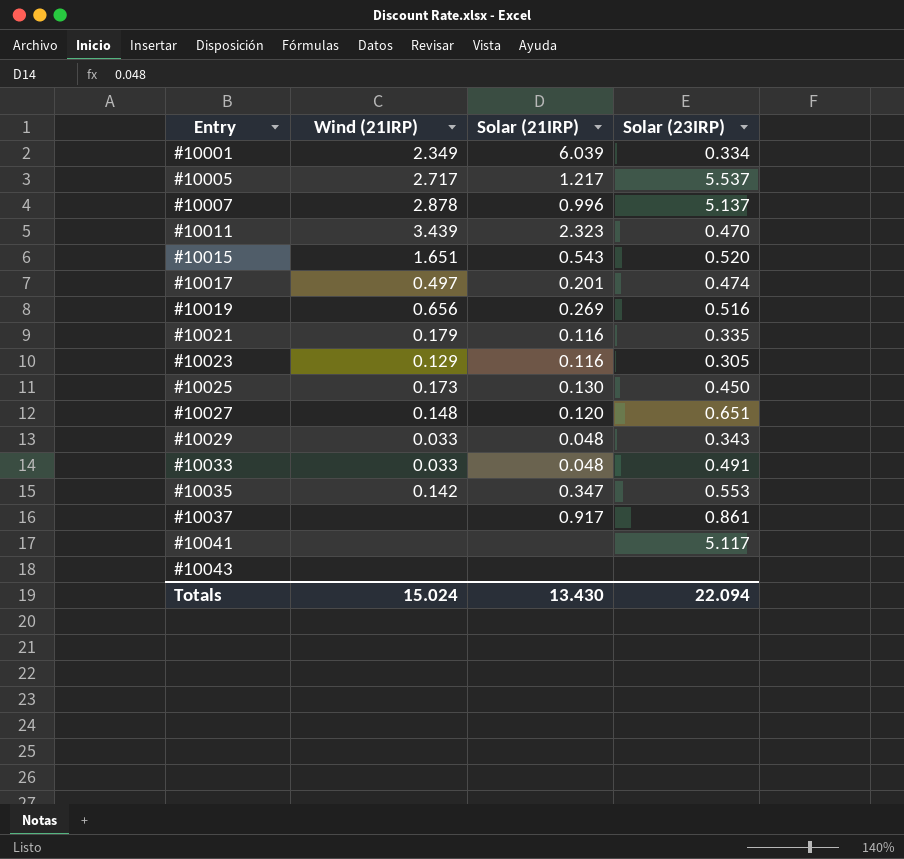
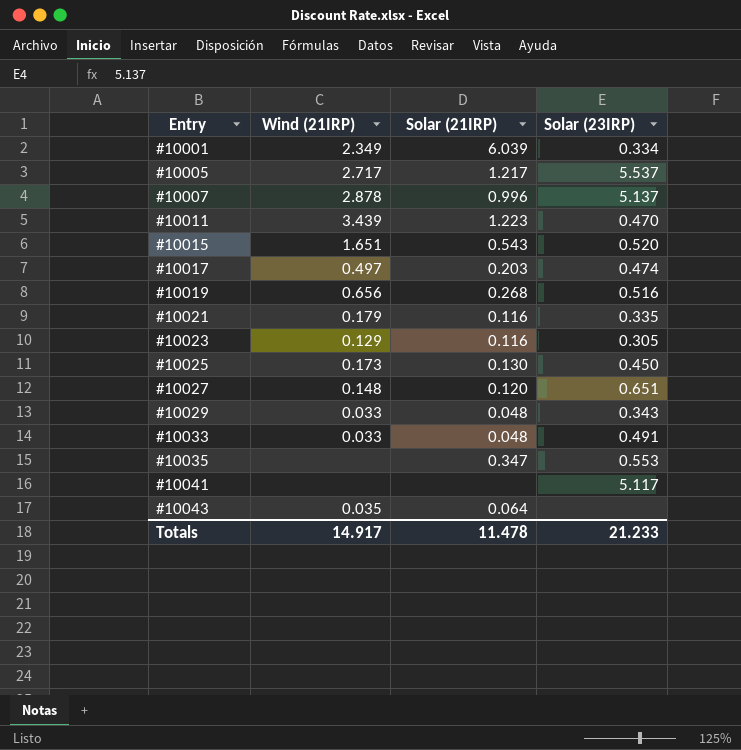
row #10037: none | 0.917 | 0.861 -> none
#10011 | Solar (21IRP): 2.323 -> 1.223
#10017 | Solar (21IRP): 0.201 -> 0.203
#10019 | Solar (21IRP): 0.269 -> 0.268
#10035 | Wind (21IRP): 0.142 -> none
#10043 | Wind (21IRP): none -> 0.035
#10043 | Solar (21IRP): none -> 0.064
Totals | Wind (21IRP): 15.024 -> 14.917
Totals | Solar (21IRP): 13.430 -> 11.478
Totals | Solar (23IRP): 22.094 -> 21.233

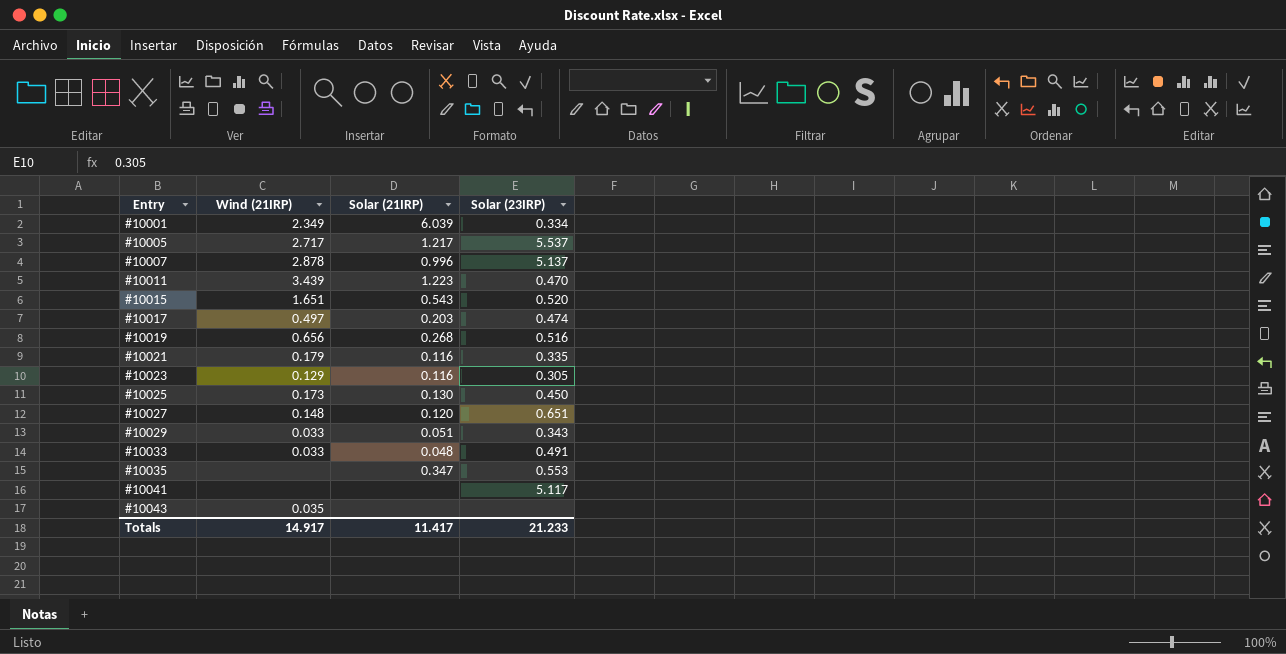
#10029 | Solar (21IRP): 0.048 -> 0.051
#10043 | Solar (21IRP): 0.064 -> none
Totals | Solar (21IRP): 11.478 -> 11.417

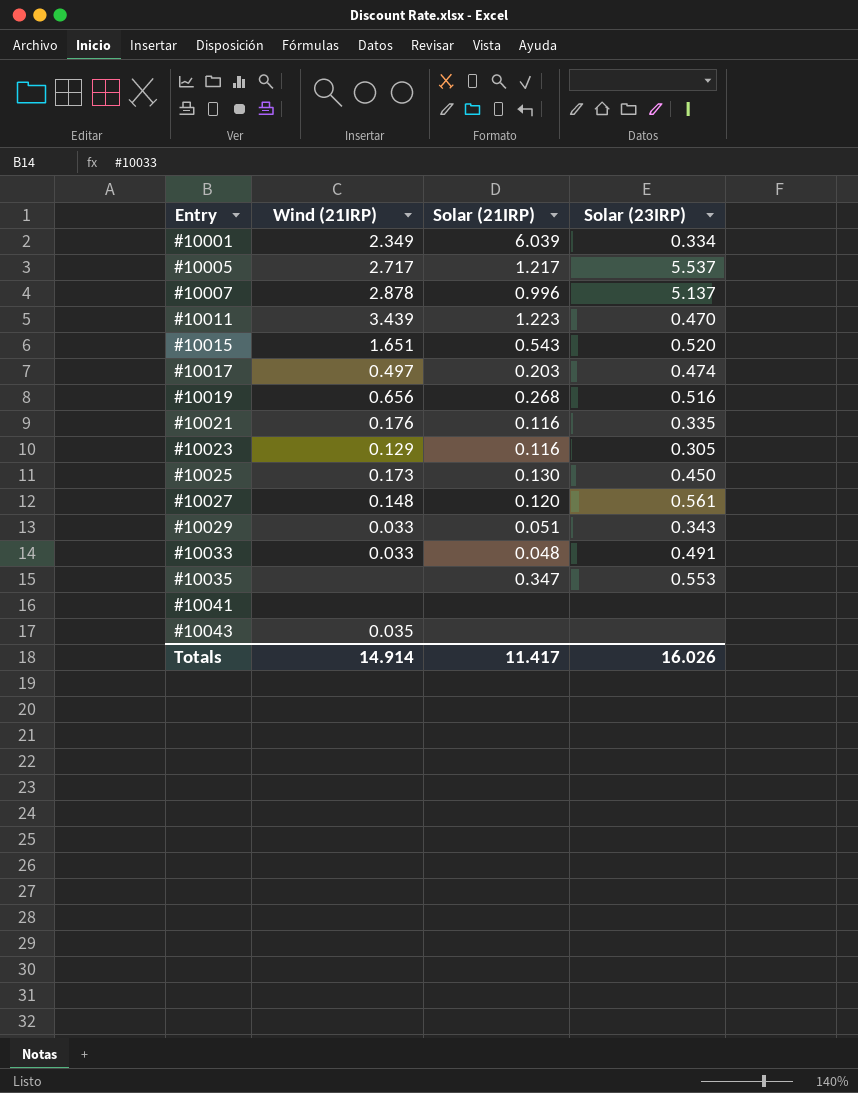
#10021 | Wind (21IRP): 0.179 -> 0.176
#10027 | Solar (23IRP): 0.651 -> 0.561
#10041 | Solar (23IRP): 5.117 -> none
Totals | Wind (21IRP): 14.917 -> 14.914
Totals | Solar (23IRP): 21.233 -> 16.026

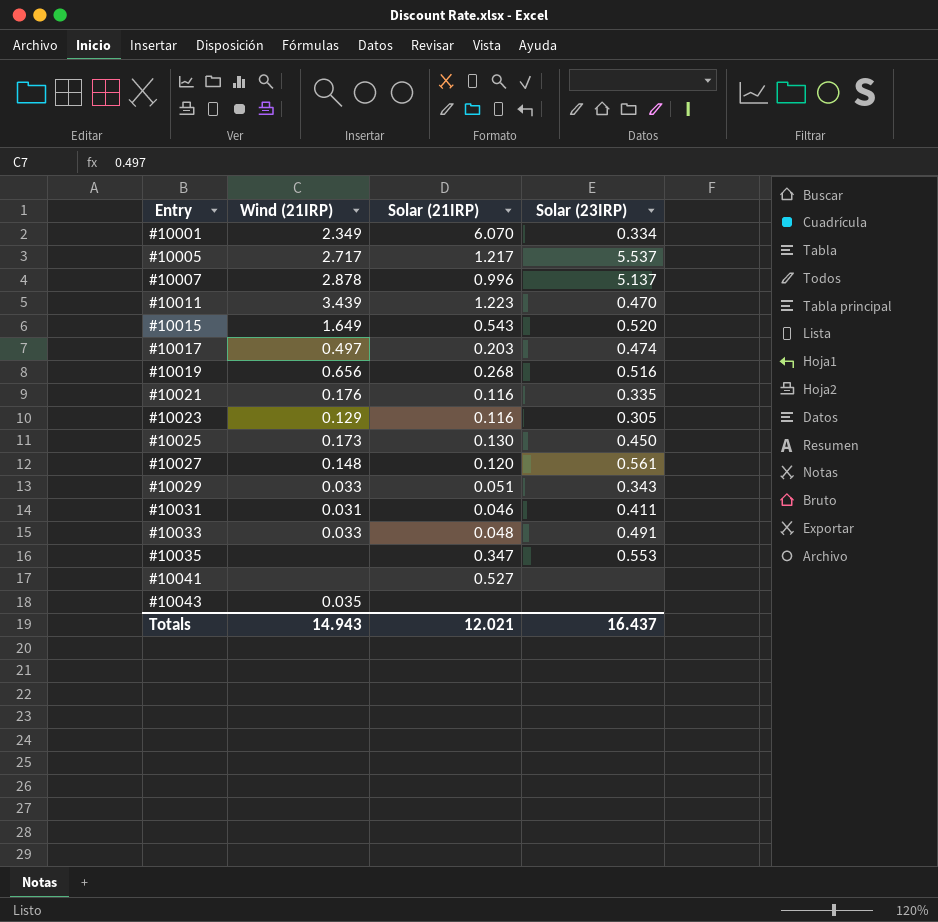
#10001 | Solar (21IRP): 6.039 -> 6.070
#10015 | Wind (21IRP): 1.651 -> 1.649
row #10031: none -> 0.031 | 0.046 | 0.411
#10041 | Solar (21IRP): none -> 0.527
Totals | Wind (21IRP): 14.914 -> 14.943
Totals | Solar (21IRP): 11.417 -> 12.021
Totals | Solar (23IRP): 16.026 -> 16.437

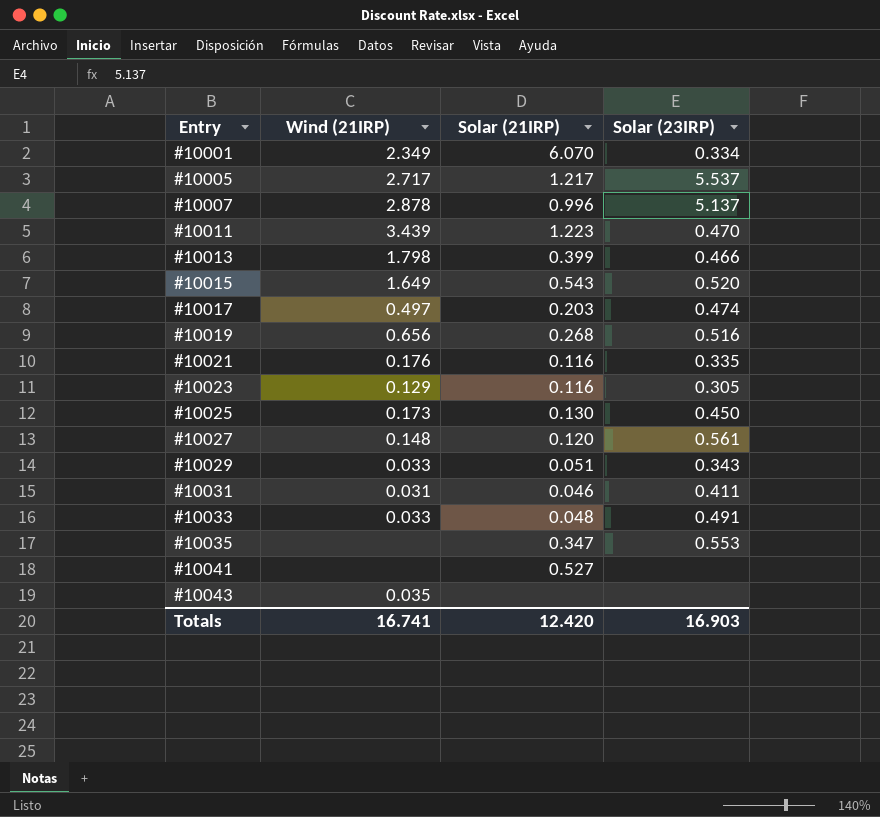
row #10013: none -> 1.798 | 0.399 | 0.466
Totals | Wind (21IRP): 14.943 -> 16.741
Totals | Solar (21IRP): 12.021 -> 12.420
Totals | Solar (23IRP): 16.437 -> 16.903

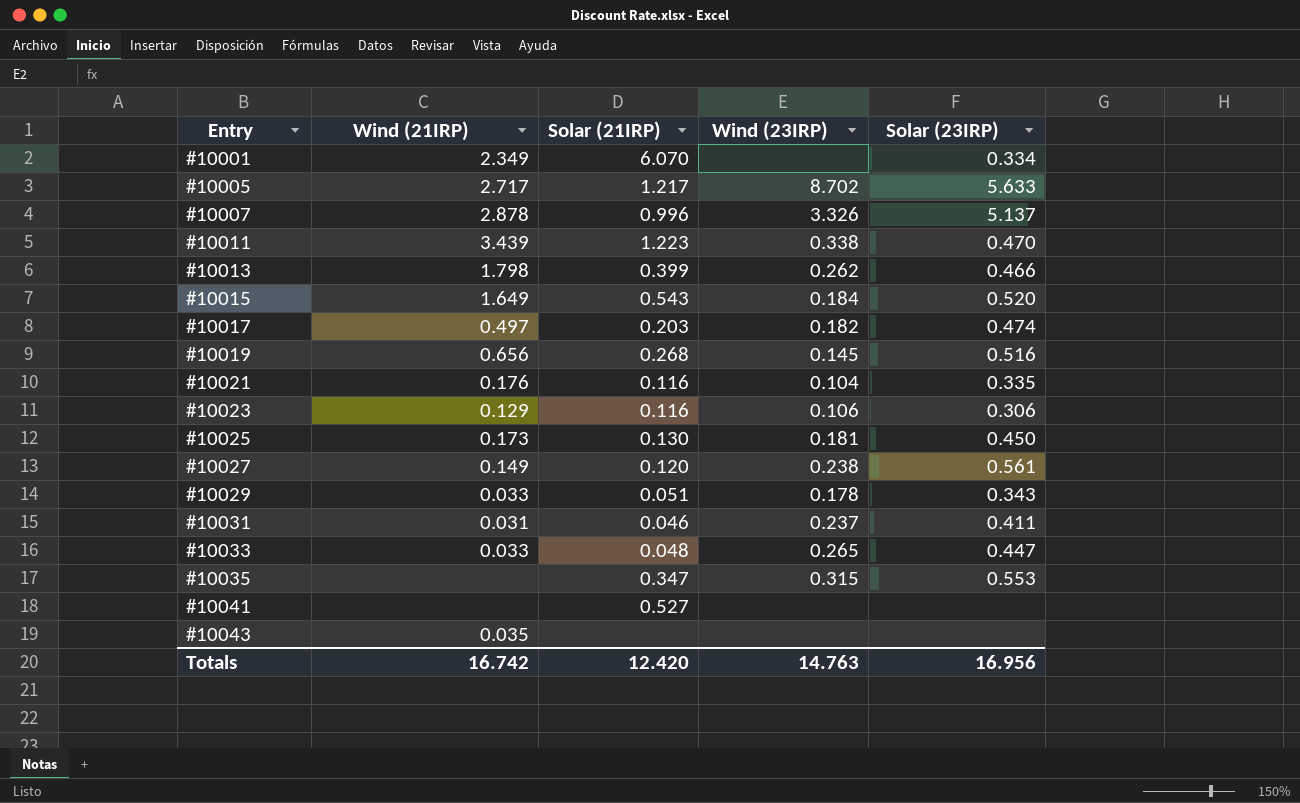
column Wind (23IRP) | position: none -> 4
#10005 | Solar (23IRP): 5.537 -> 5.633
#10023 | Solar (23IRP): 0.305 -> 0.306
#10027 | Wind (21IRP): 0.148 -> 0.149
#10033 | Solar (23IRP): 0.491 -> 0.447
Totals | Wind (21IRP): 16.741 -> 16.742
Totals | Solar (23IRP): 16.903 -> 16.956

